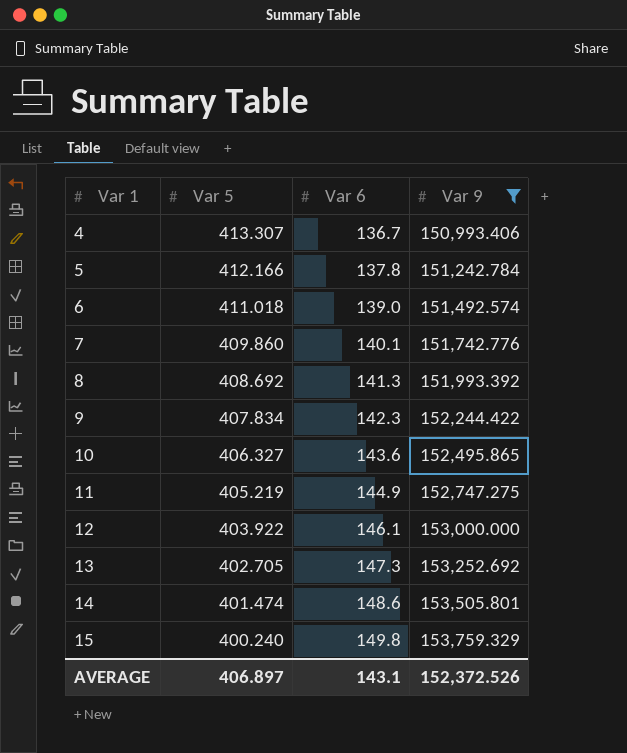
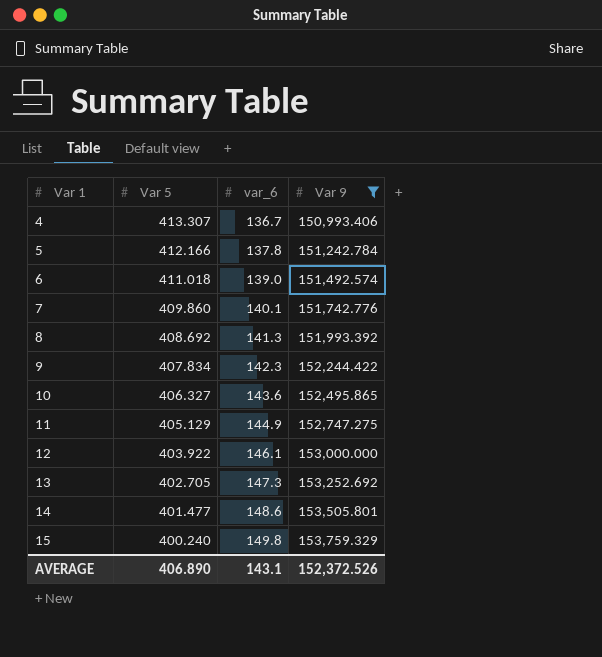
column name: Var 6 -> var_6
11 | Var 5: 405.219 -> 405.129
14 | Var 5: 401.474 -> 401.477
AVERAGE | Var 5: 406.897 -> 406.890

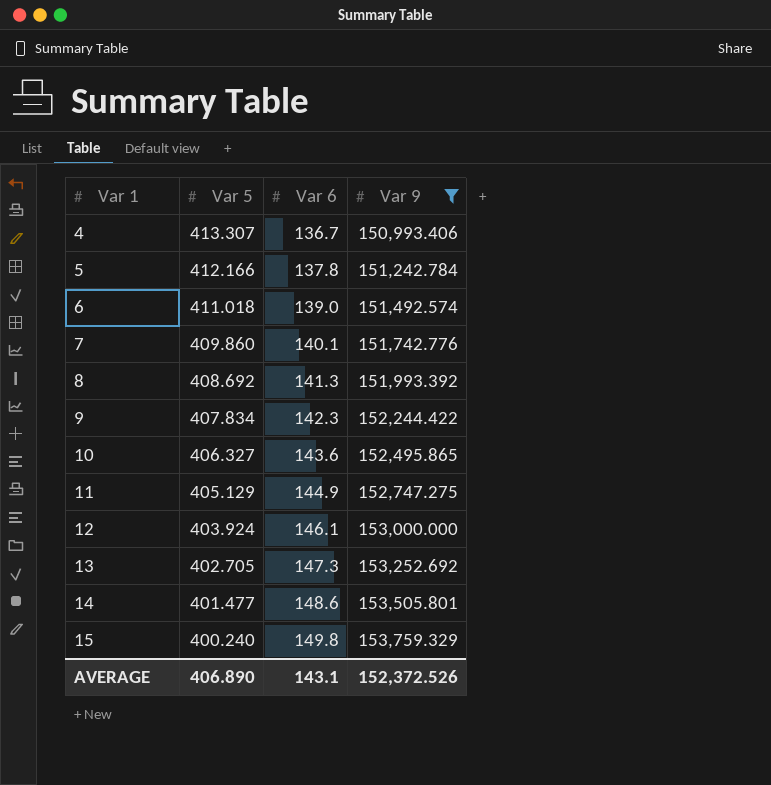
column name: var_6 -> Var 6
12 | Var 5: 403.922 -> 403.924

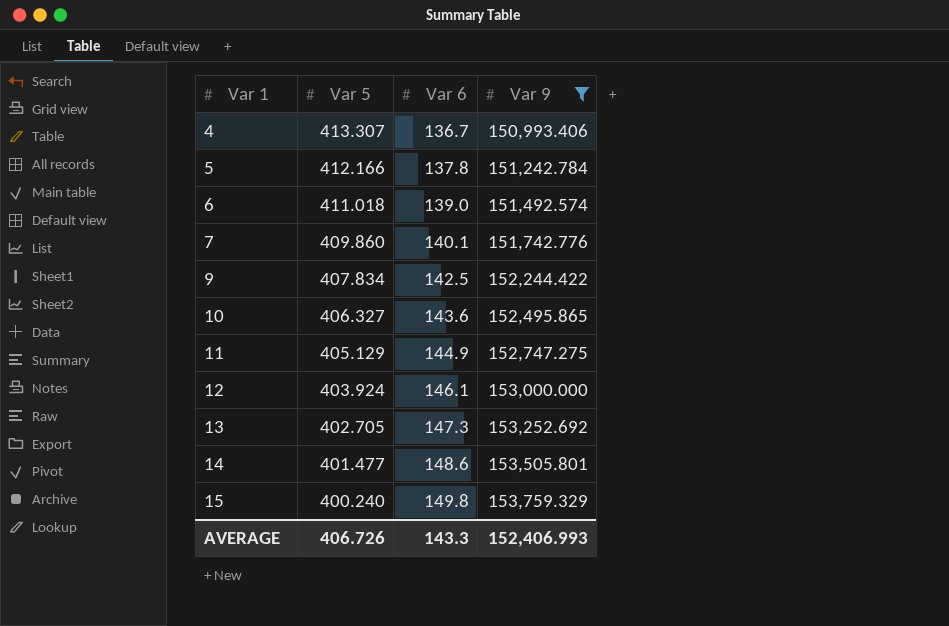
row 8: 408.692 | 141.3 | 151,993.392 -> none
9 | Var 6: 142.3 -> 142.5
AVERAGE | Var 5: 406.890 -> 406.726
AVERAGE | Var 6: 143.1 -> 143.3
AVERAGE | Var 9: 152,372.526 -> 152,406.993

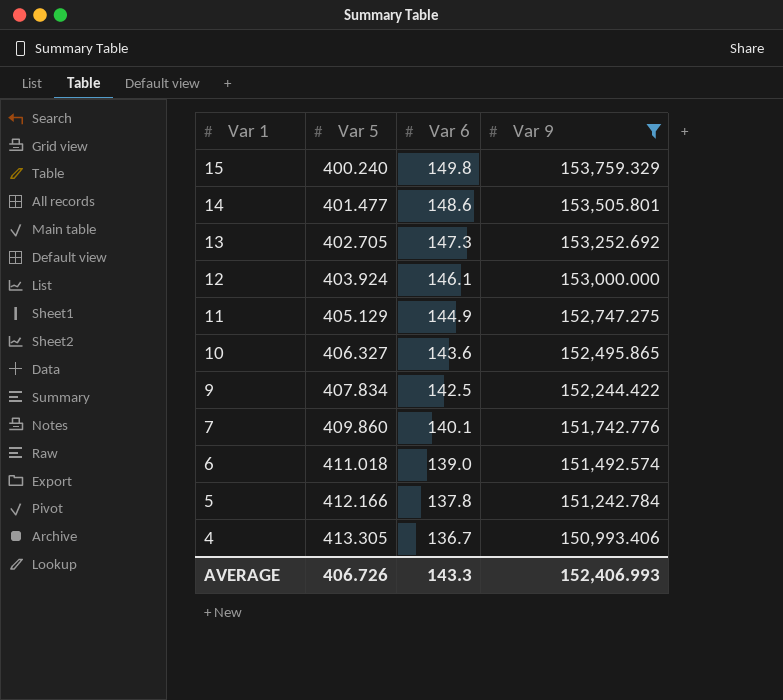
row order: Var 1 ascending -> Var 1 descending
4 | Var 5: 413.307 -> 413.305

